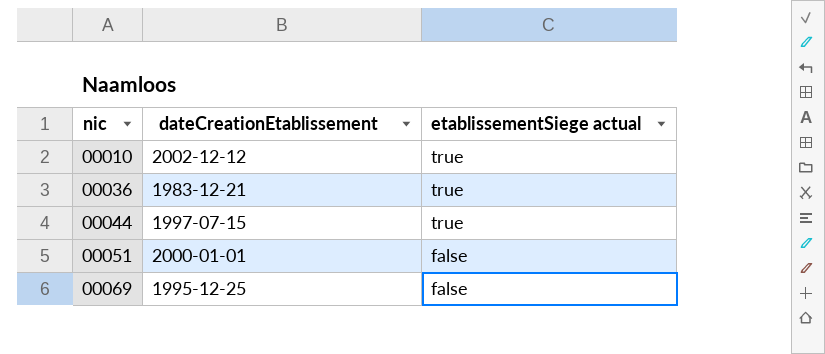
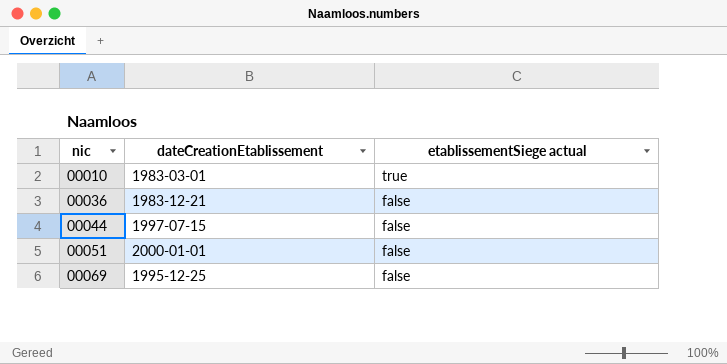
00010 | dateCreationEtablissement: 2002-12-12 -> 1983-03-01
00036 | etablissementSiege actual: true -> false
00044 | etablissementSiege actual: true -> false

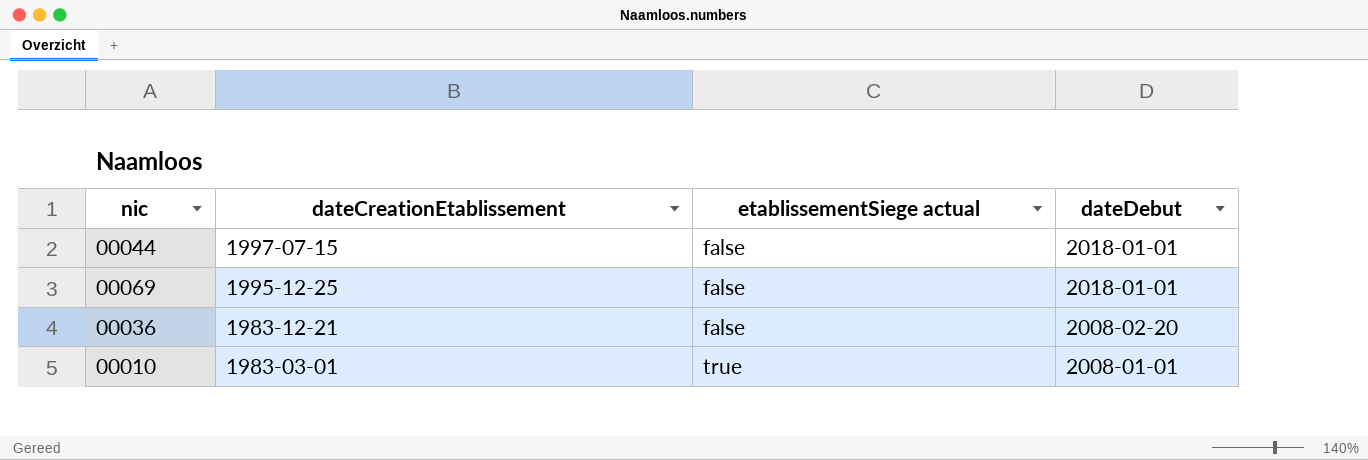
row order: nic ascending -> dateCreationEtablissement descending
column dateDebut | position: none -> 4
row 00051: 2000-01-01 | false -> none

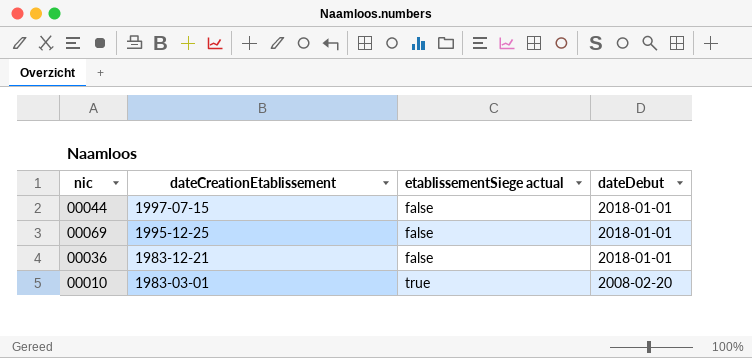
00036 | dateDebut: 2008-02-20 -> 2018-01-01
00010 | dateDebut: 2008-01-01 -> 2008-02-20

